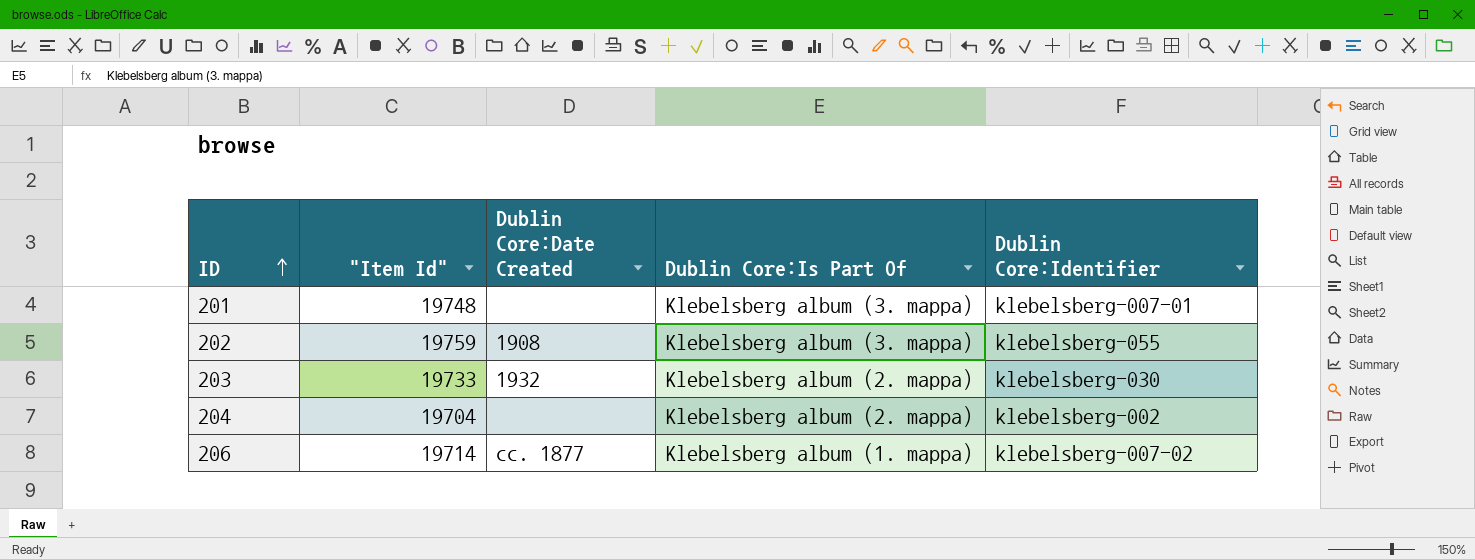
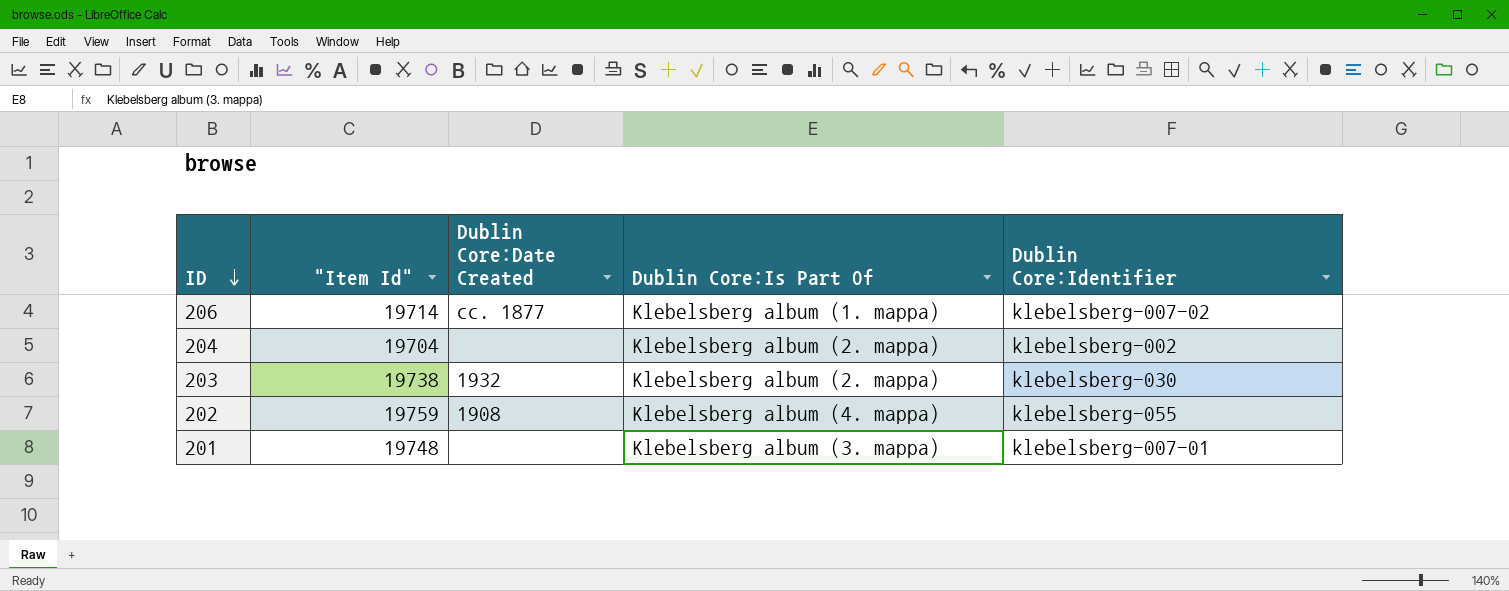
row order: ID ascending -> ID descending
203 | "Item Id": 19733 -> 19738
202 | Dublin Core:Is Part Of: Klebelsberg album (3. mappa) -> Klebelsberg album (4. mappa)

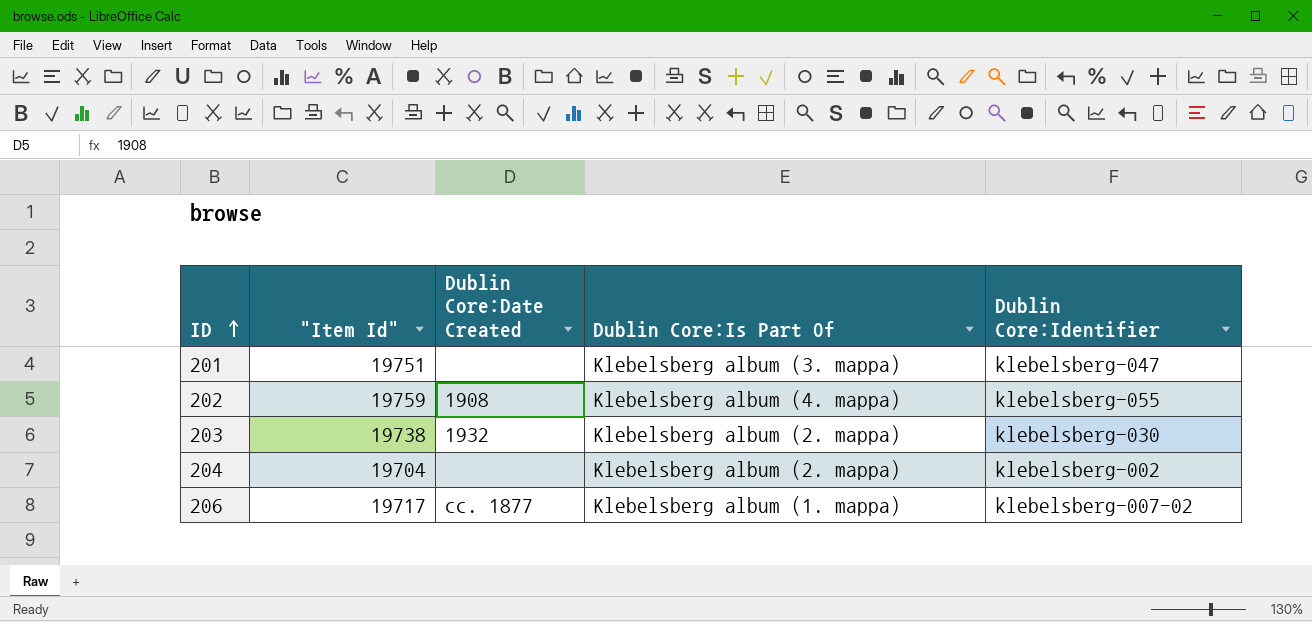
row order: ID descending -> ID ascending
201 | "Item Id": 19748 -> 19751
201 | Dublin Core:Identifier: klebelsberg-007-01 -> klebelsberg-047
206 | "Item Id": 19714 -> 19717

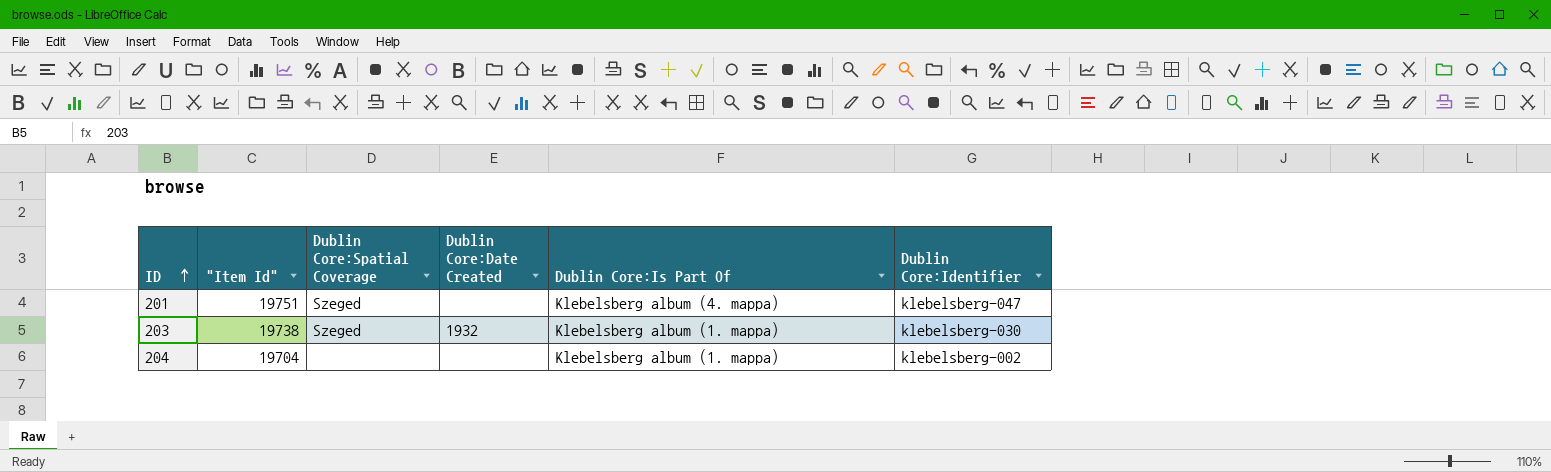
column Dublin Core:Spatial Coverage | position: none -> 3
row 202: 19759 | 1908 | Klebelsberg album (4. mappa) | klebelsberg-055 -> none
row 206: 19717 | cc. 1877 | Klebelsberg album (1. mappa) | klebelsberg-007-02 -> none
201 | Dublin Core:Is Part Of: Klebelsberg album (3. mappa) -> Klebelsberg album (4. mappa)
203 | Dublin Core:Is Part Of: Klebelsberg album (2. mappa) -> Klebelsberg album (1. mappa)
204 | Dublin Core:Is Part Of: Klebelsberg album (2. mappa) -> Klebelsberg album (1. mappa)

